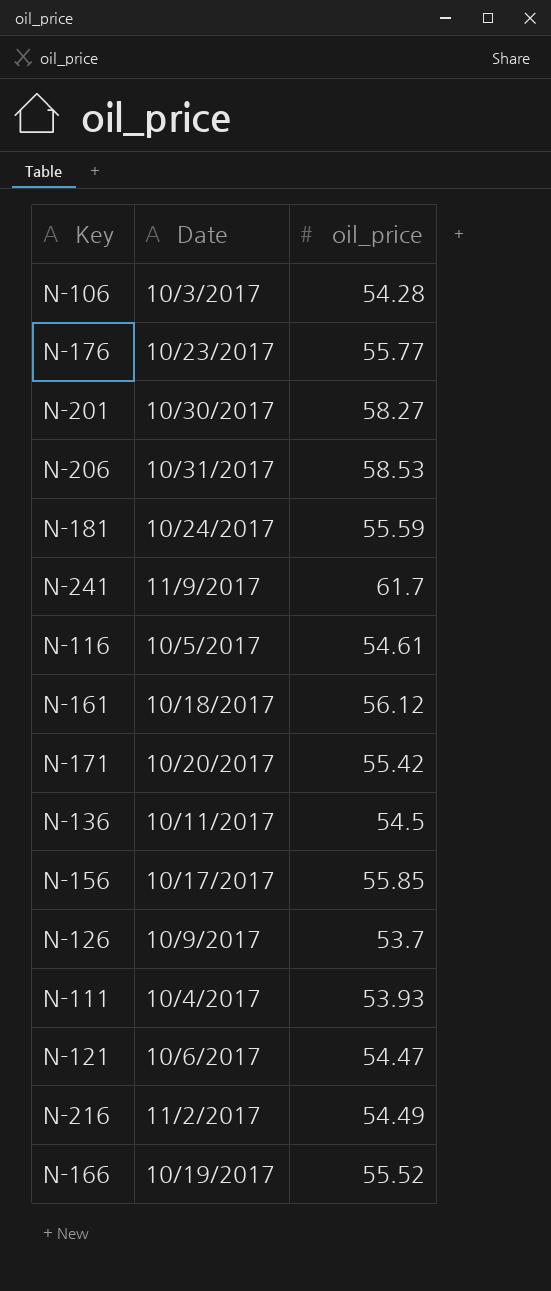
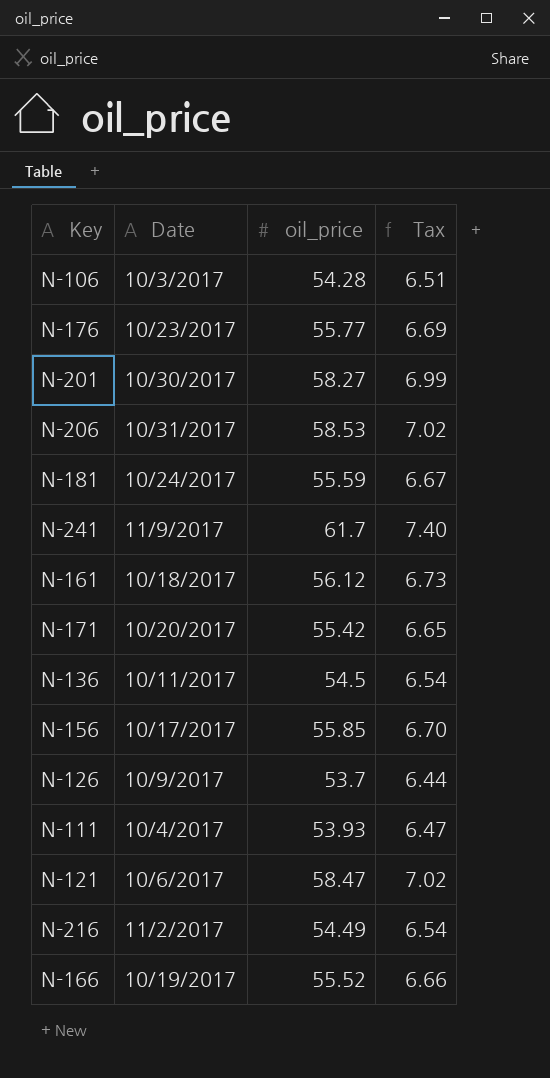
column Tax | formula: none -> [oil_price] * 0.12
row N-116: 10/5/2017 | 54.61 -> none
N-121 | oil_price: 54.47 -> 58.47

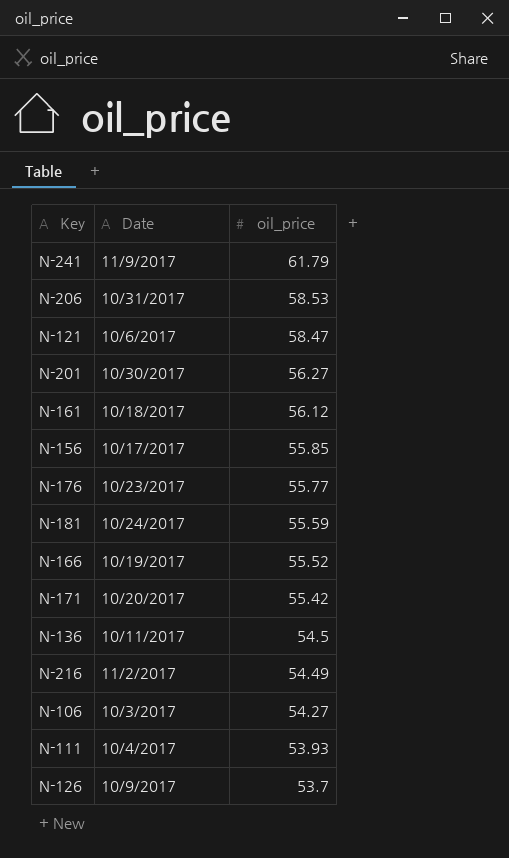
row order: none -> oil_price descending
column Tax | formula: [oil_price] * 0.12 -> none
N-241 | oil_price: 61.7 -> 61.79
N-201 | oil_price: 58.27 -> 56.27
N-106 | oil_price: 54.28 -> 54.27

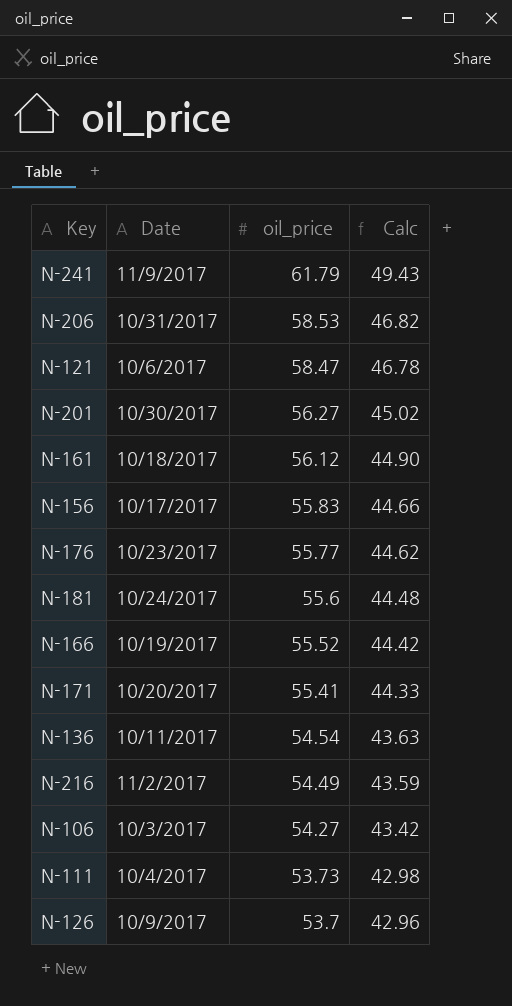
column Calc | formula: none -> [oil_price] * 0.8
N-156 | oil_price: 55.85 -> 55.83
N-181 | oil_price: 55.59 -> 55.6
N-171 | oil_price: 55.42 -> 55.41
N-136 | oil_price: 54.5 -> 54.54
N-111 | oil_price: 53.93 -> 53.73

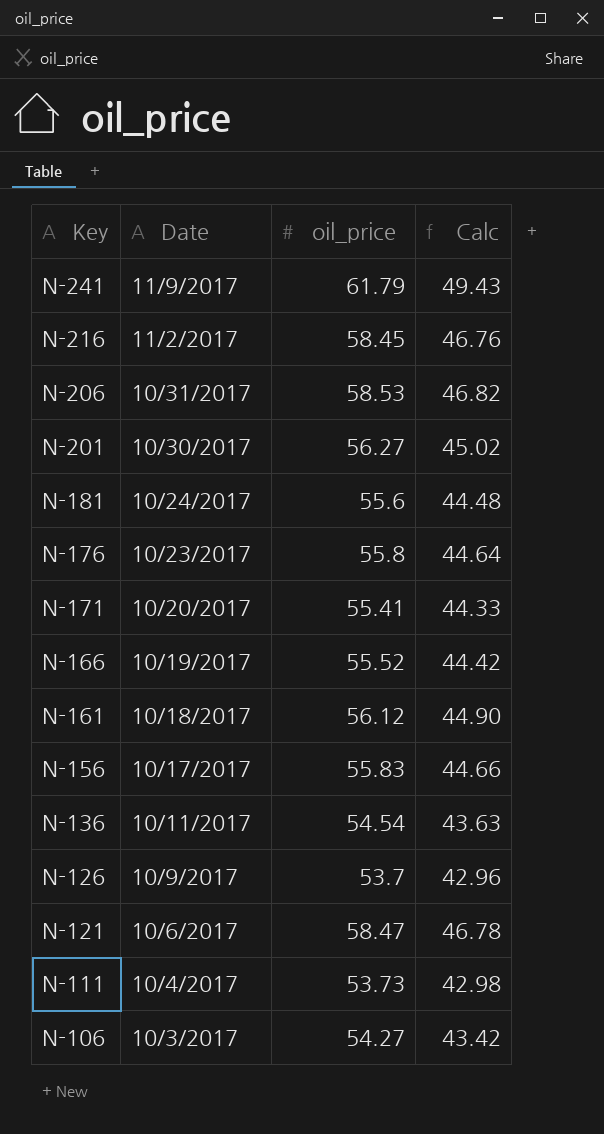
row order: oil_price descending -> Key descending
N-216 | oil_price: 54.49 -> 58.45
N-216 | Calc: 43.59 -> 46.76
N-176 | oil_price: 55.77 -> 55.8
N-176 | Calc: 44.62 -> 44.64

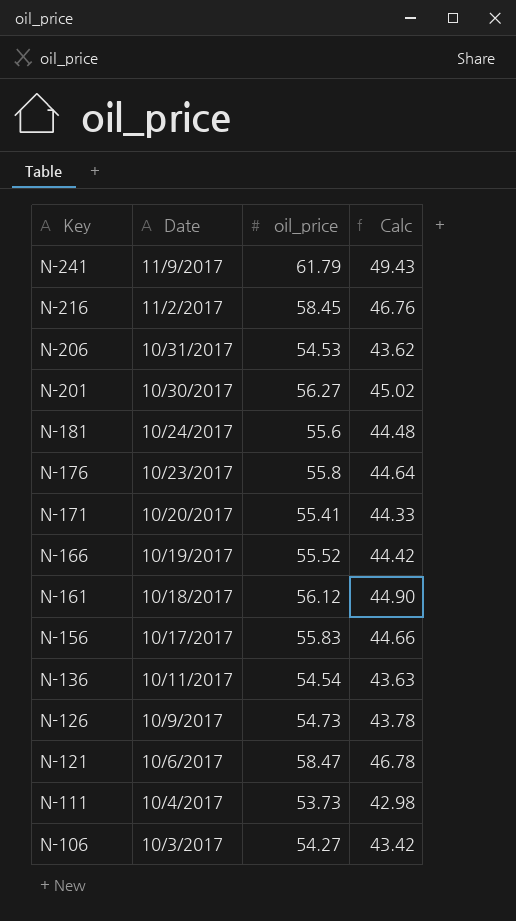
N-206 | oil_price: 58.53 -> 54.53
N-206 | Calc: 46.82 -> 43.62
N-126 | oil_price: 53.7 -> 54.73
N-126 | Calc: 42.96 -> 43.78

